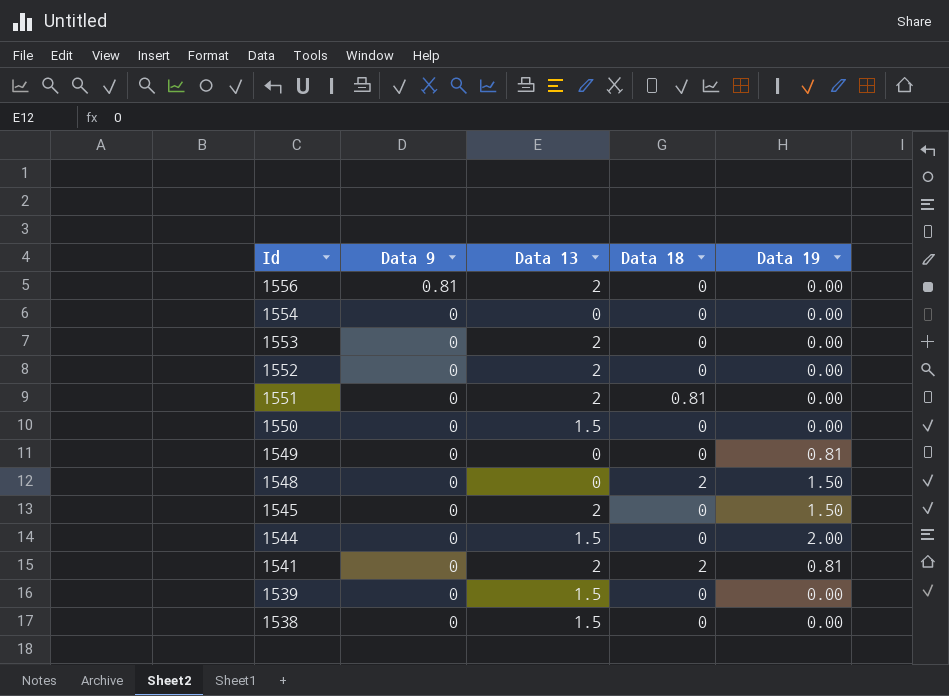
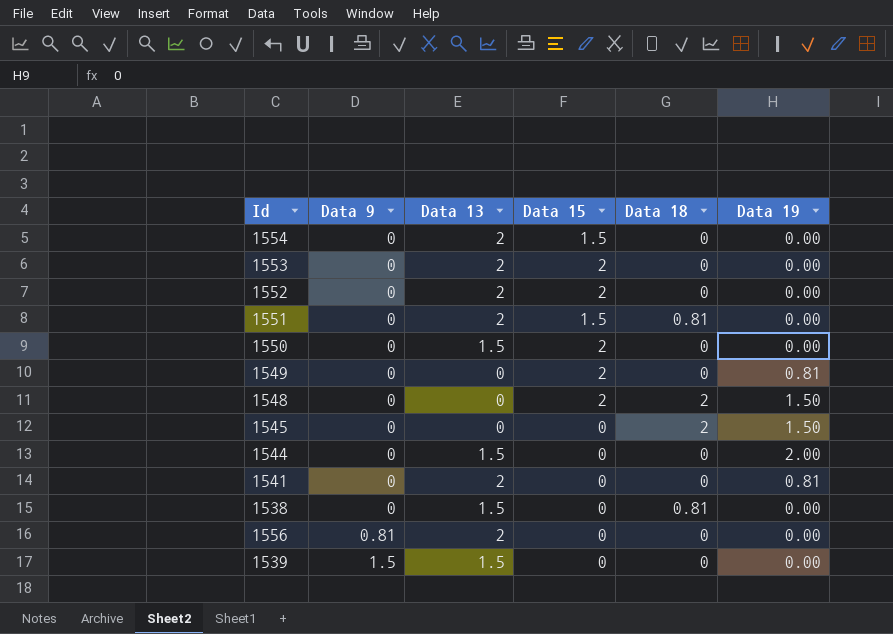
row order: Id descending -> Data 9 ascending
column Data 15 | position: none -> 4
1554 | Data 13: 0 -> 2
1545 | Data 13: 2 -> 0
1545 | Data 18: 0 -> 2
1541 | Data 18: 2 -> 0
1538 | Data 18: 0 -> 0.81
1539 | Data 9: 0 -> 1.5

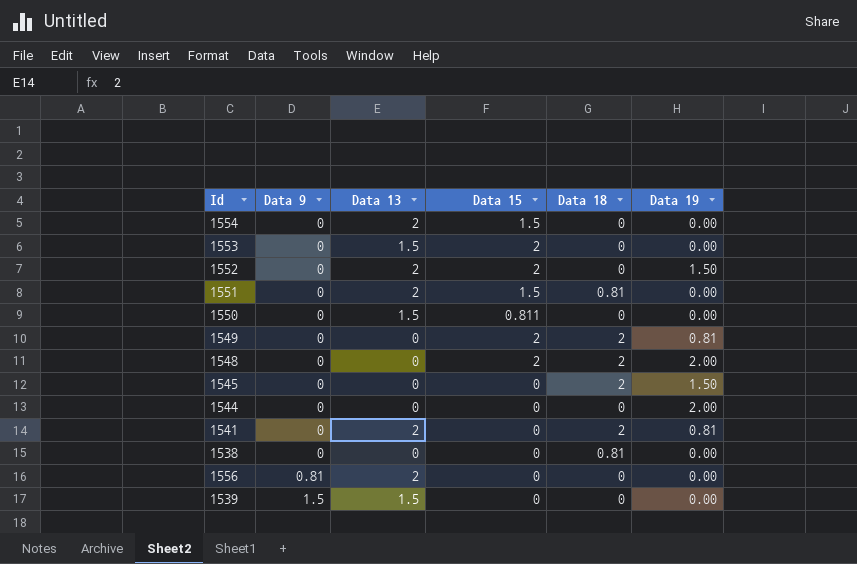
1553 | Data 13: 2 -> 1.5
1552 | Data 19: 0.00 -> 1.50
1550 | Data 15: 2 -> 0.811
1549 | Data 18: 0 -> 2
1548 | Data 19: 1.50 -> 2.00
1544 | Data 13: 1.5 -> 0
1541 | Data 18: 0 -> 2
1538 | Data 13: 1.5 -> 0

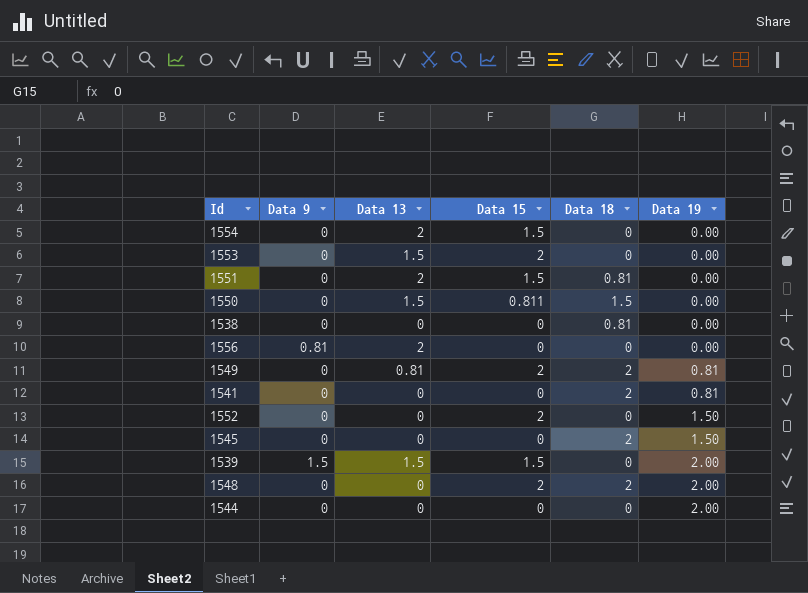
row order: Data 9 ascending -> Data 19 ascending
1550 | Data 18: 0 -> 1.5
1549 | Data 13: 0 -> 0.81
1541 | Data 13: 2 -> 0
1552 | Data 13: 2 -> 0
1539 | Data 15: 0 -> 1.5
1539 | Data 19: 0.00 -> 2.00

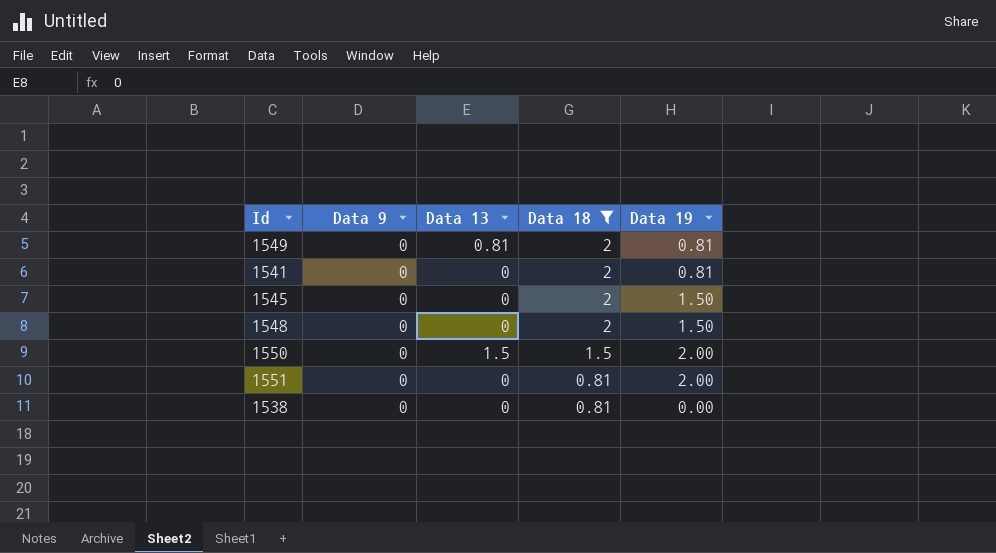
filter: none -> Data 18 != 0
row order: Data 19 ascending -> Data 18 descending
column Data 15 | position: 4 -> none
1548 | Data 19: 2.00 -> 1.50
1550 | Data 19: 0.00 -> 2.00
1551 | Data 13: 2 -> 0
1551 | Data 19: 0.00 -> 2.00

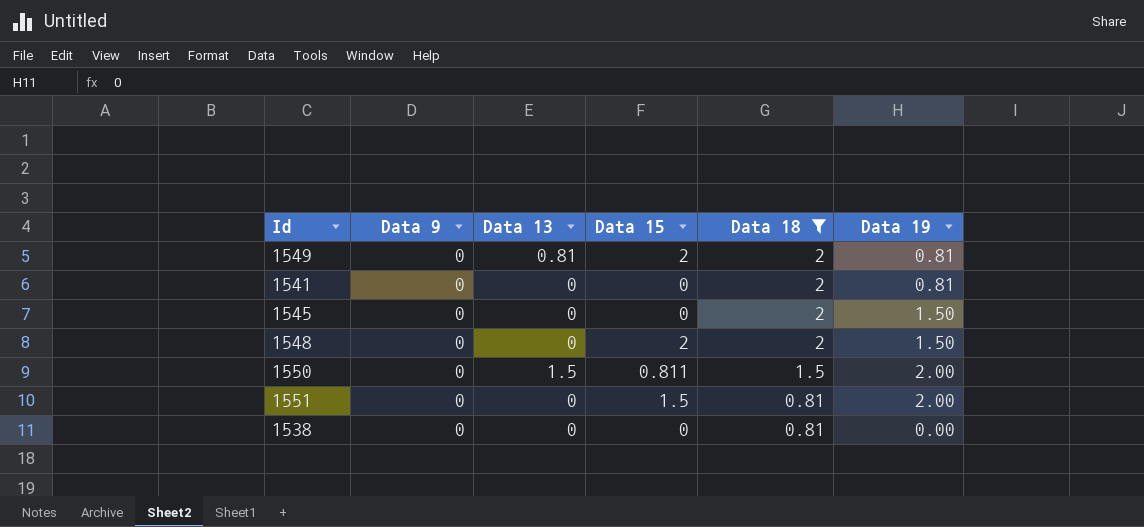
column Data 15 | position: none -> 4

